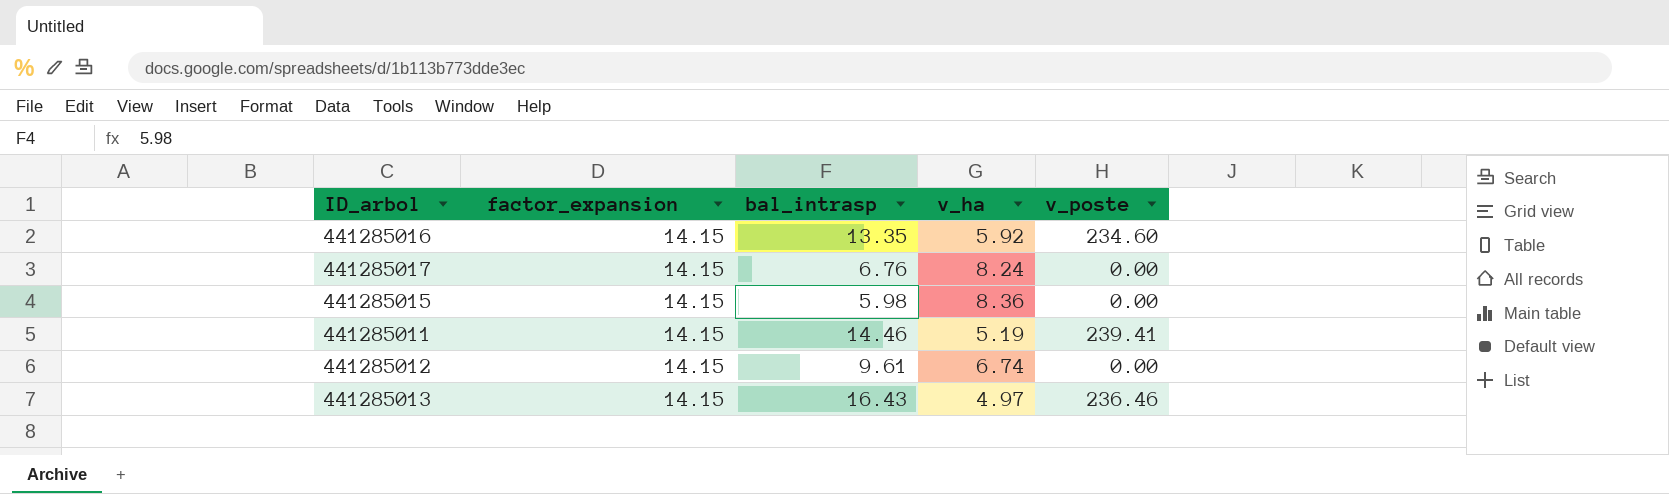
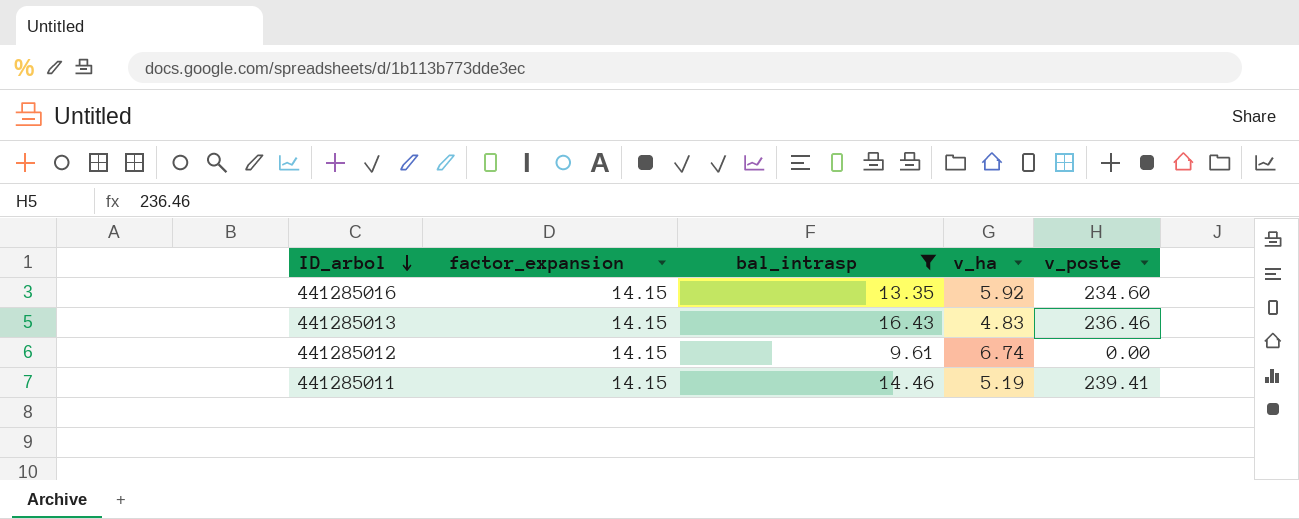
filter: none -> bal_intrasp >= 9.61
row order: none -> ID_arbol descending
441285013 | v_ha: 4.97 -> 4.83

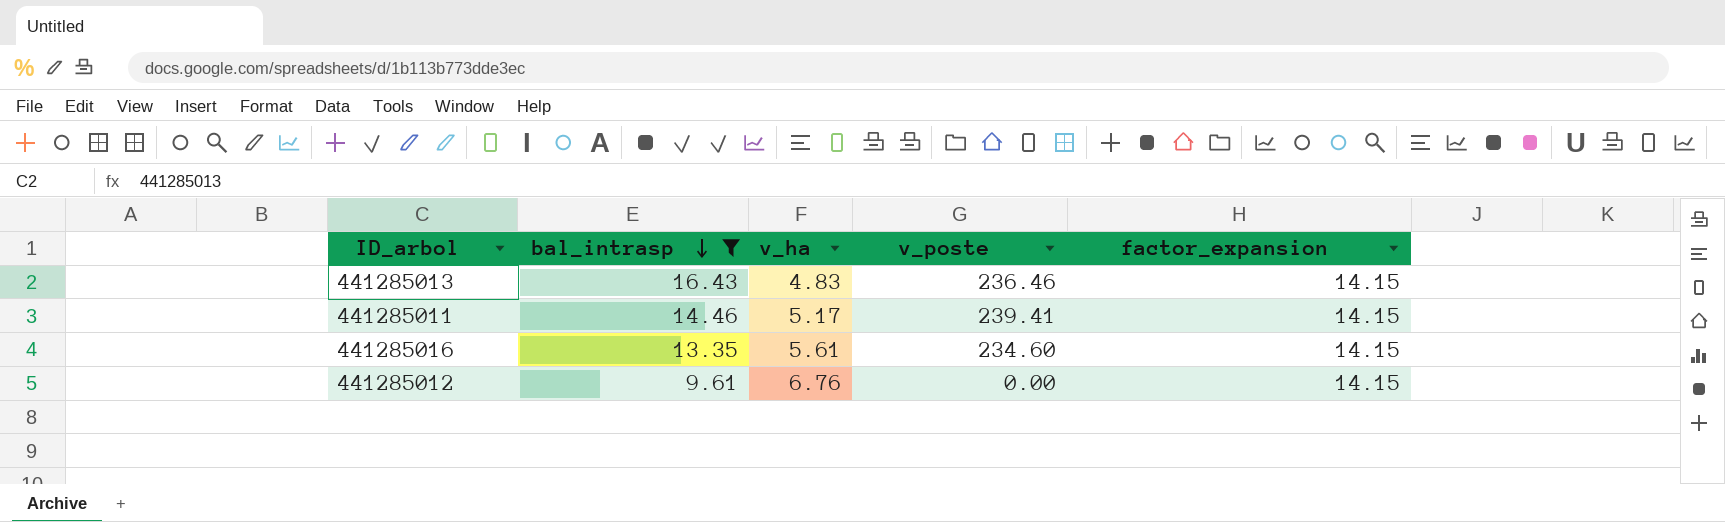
row order: ID_arbol descending -> bal_intrasp descending
column factor_expansion | position: 2 -> 5
441285011 | v_ha: 5.19 -> 5.17
441285016 | v_ha: 5.92 -> 5.61
441285012 | v_ha: 6.74 -> 6.76

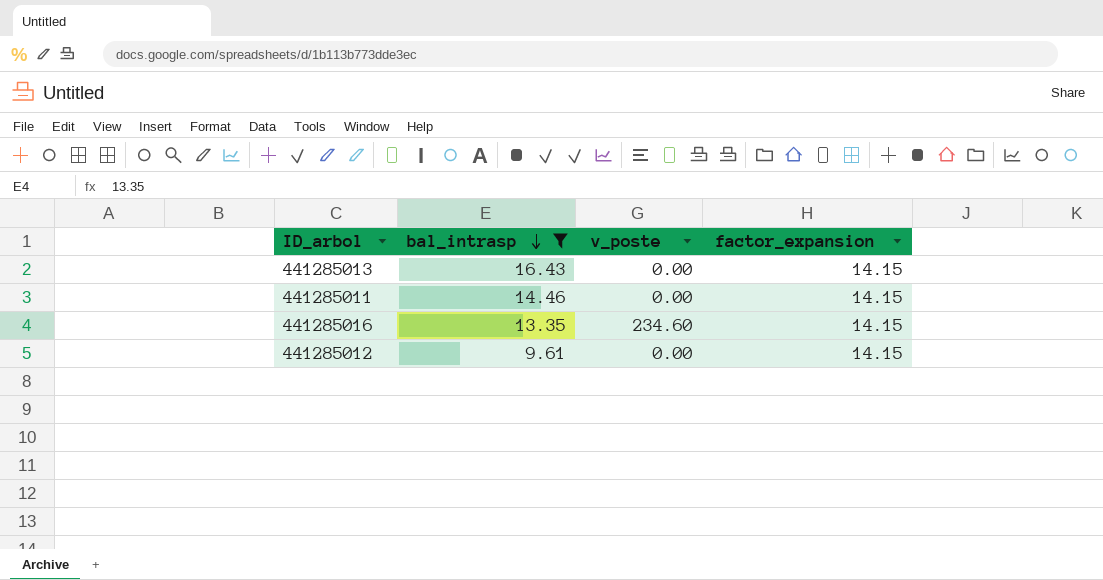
column v_ha | position: 3 -> none
441285013 | v_poste: 236.46 -> 0.00
441285011 | v_poste: 239.41 -> 0.00

